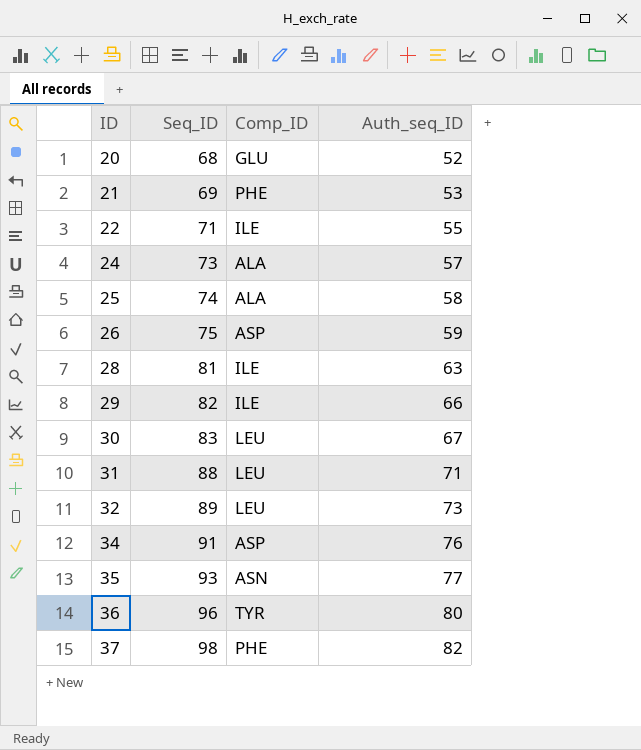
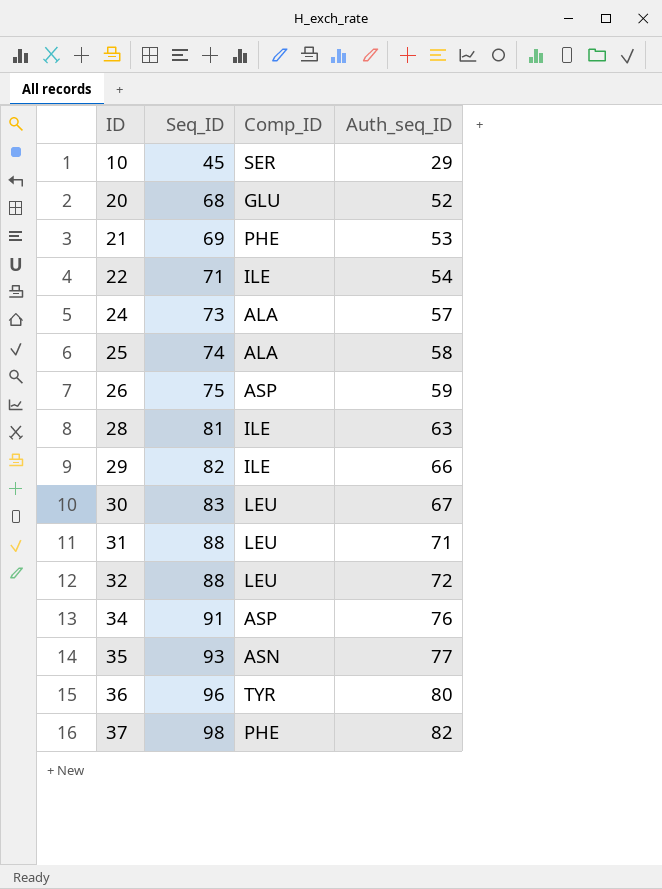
row 10: none -> 45 | SER | 29
22 | Auth_seq_ID: 55 -> 54
32 | Seq_ID: 89 -> 88
32 | Auth_seq_ID: 73 -> 72

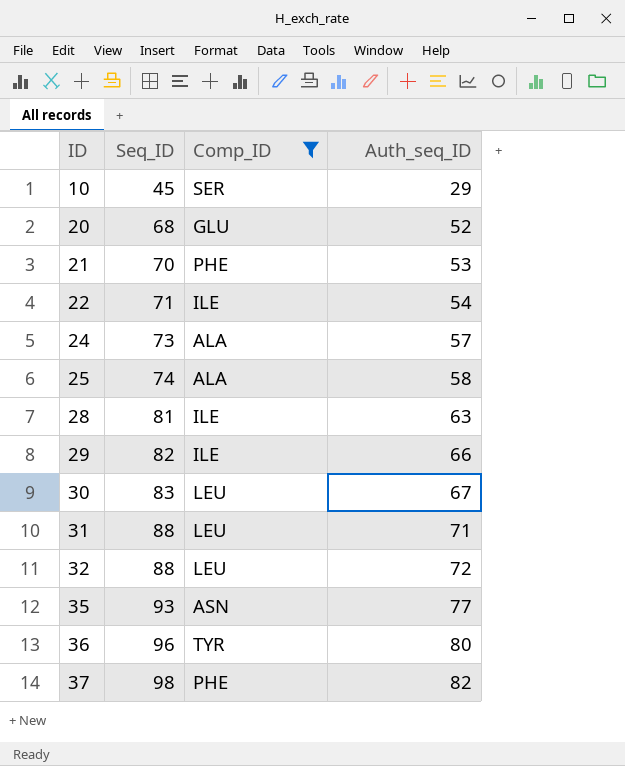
filter: none -> Comp_ID != ASP
21 | Seq_ID: 69 -> 70

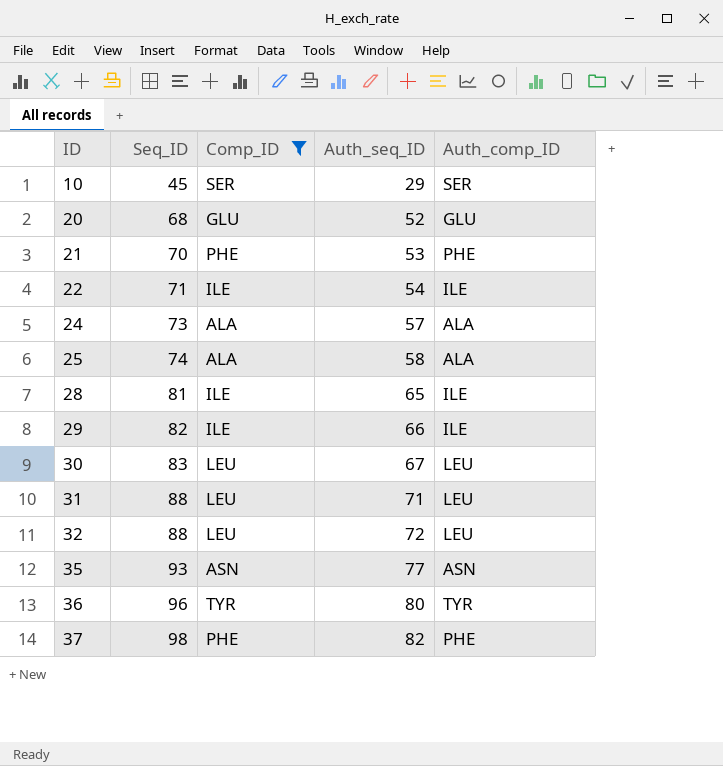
column Auth_comp_ID | position: none -> 5
28 | Auth_seq_ID: 63 -> 65

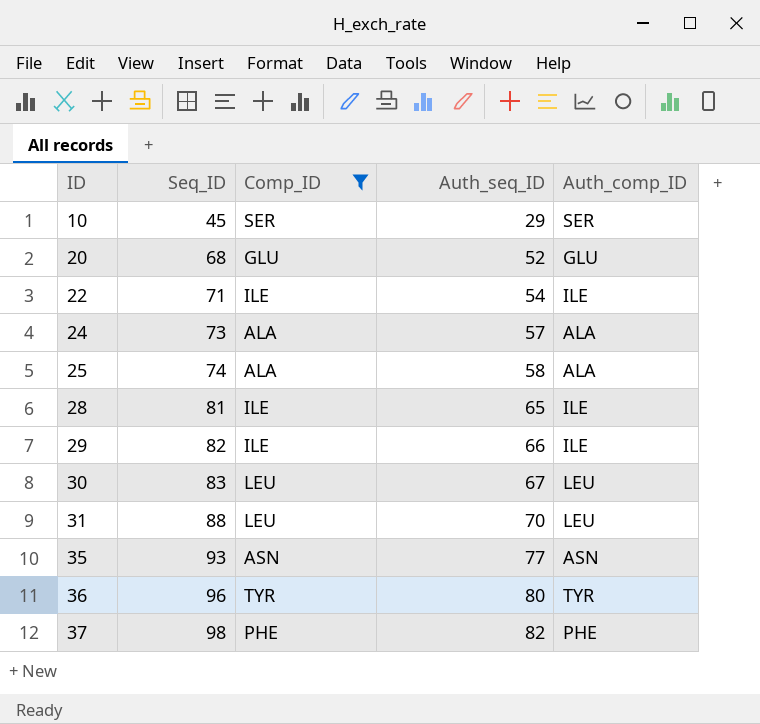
row 21: 70 | PHE | 53 | PHE -> none
row 32: 88 | LEU | 72 | LEU -> none
31 | Auth_seq_ID: 71 -> 70

